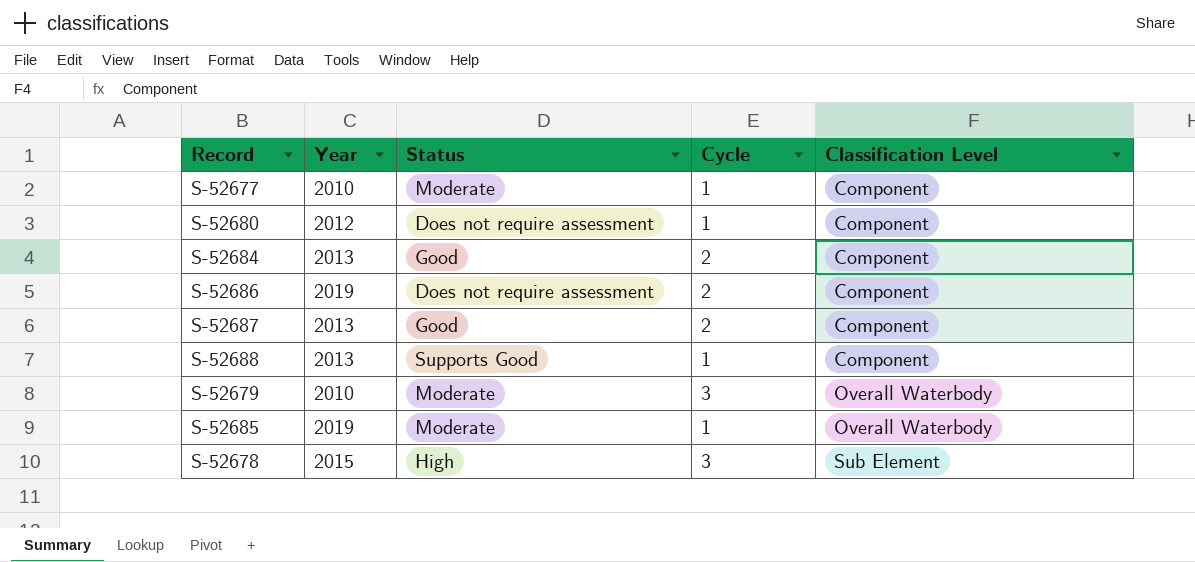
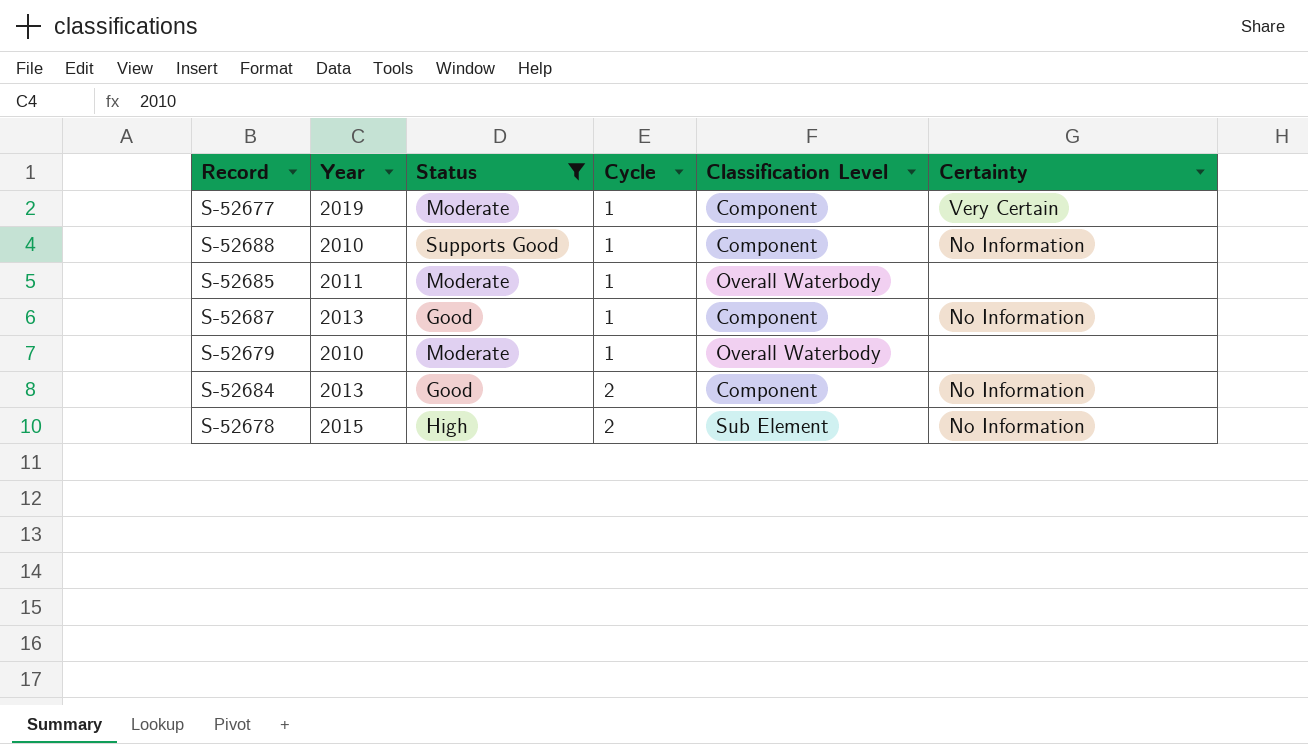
filter: none -> Status != Does not require assessment
row order: Classification Level ascending -> Cycle ascending
column Certainty | position: none -> 6
S-52677 | Year: 2010 -> 2019
S-52688 | Year: 2013 -> 2010
S-52685 | Year: 2019 -> 2011
S-52687 | Cycle: 2 -> 1
S-52679 | Cycle: 3 -> 1
S-52678 | Cycle: 3 -> 2

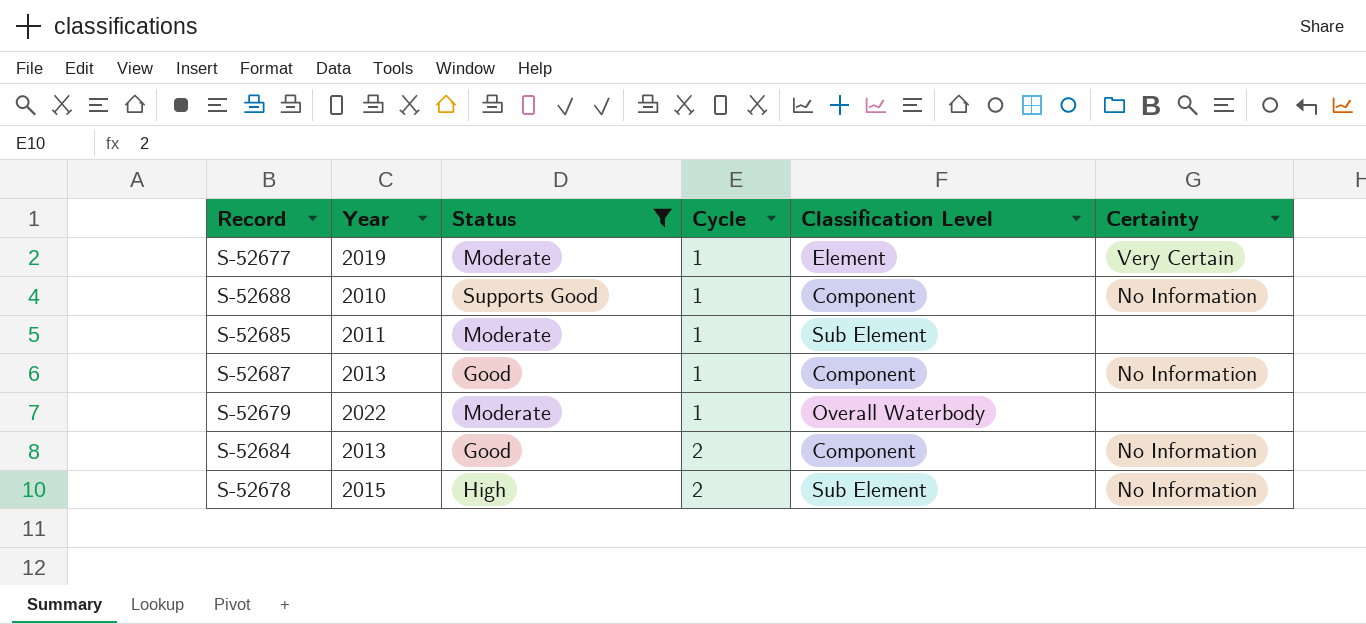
S-52677 | Classification Level: Component -> Element
S-52685 | Classification Level: Overall Waterbody -> Sub Element
S-52679 | Year: 2010 -> 2022

